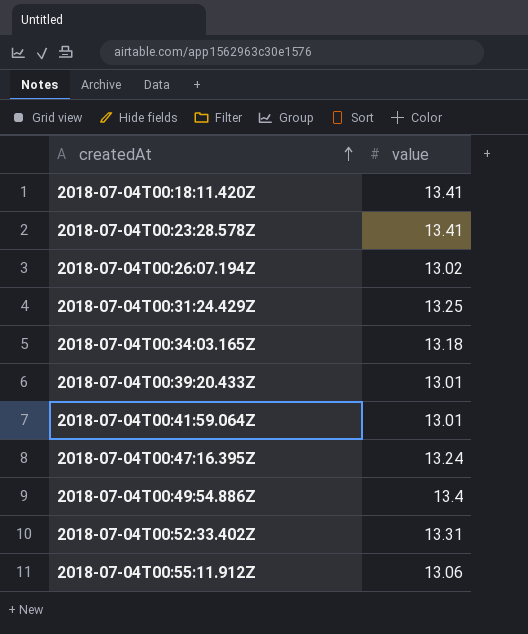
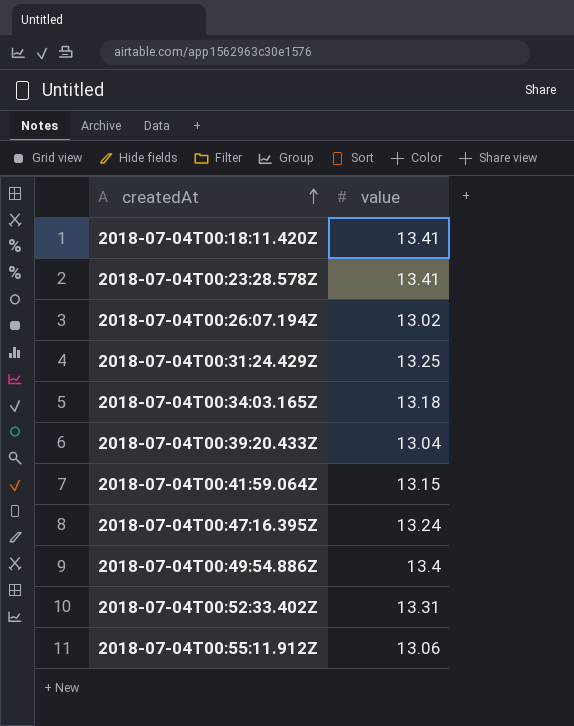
2018-07-04T00:39:20.433Z | value: 13.01 -> 13.04
2018-07-04T00:41:59.064Z | value: 13.01 -> 13.15

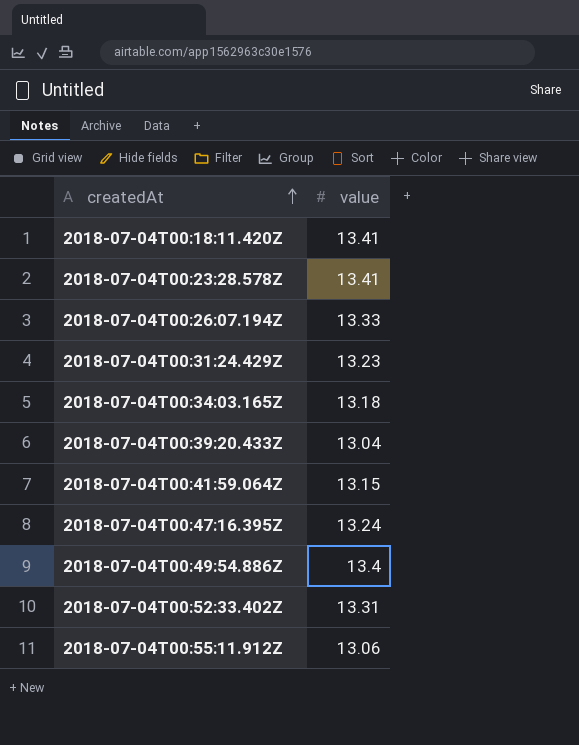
2018-07-04T00:26:07.194Z | value: 13.02 -> 13.33
2018-07-04T00:31:24.429Z | value: 13.25 -> 13.23

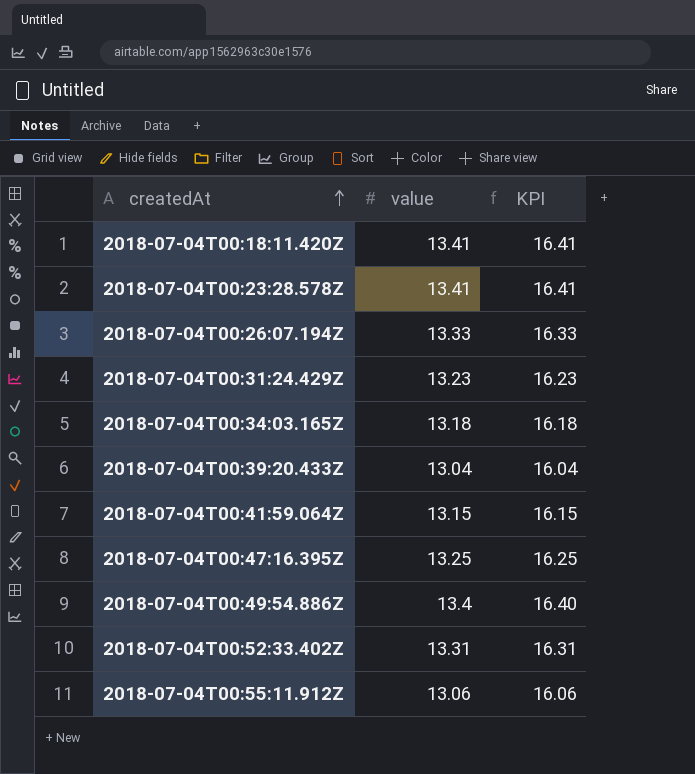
column KPI | formula: none -> [value] + 3
2018-07-04T00:47:16.395Z | value: 13.24 -> 13.25

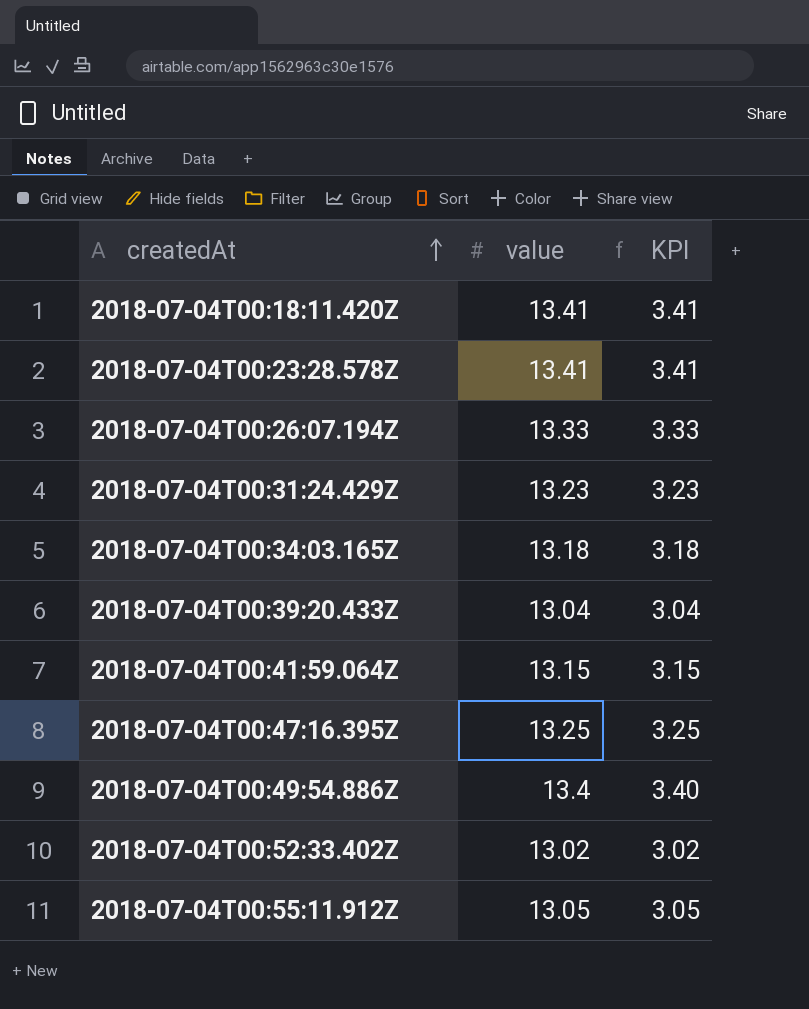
column KPI | formula: [value] + 3 -> [value] - 10
2018-07-04T00:52:33.402Z | value: 13.31 -> 13.02
2018-07-04T00:55:11.912Z | value: 13.06 -> 13.05

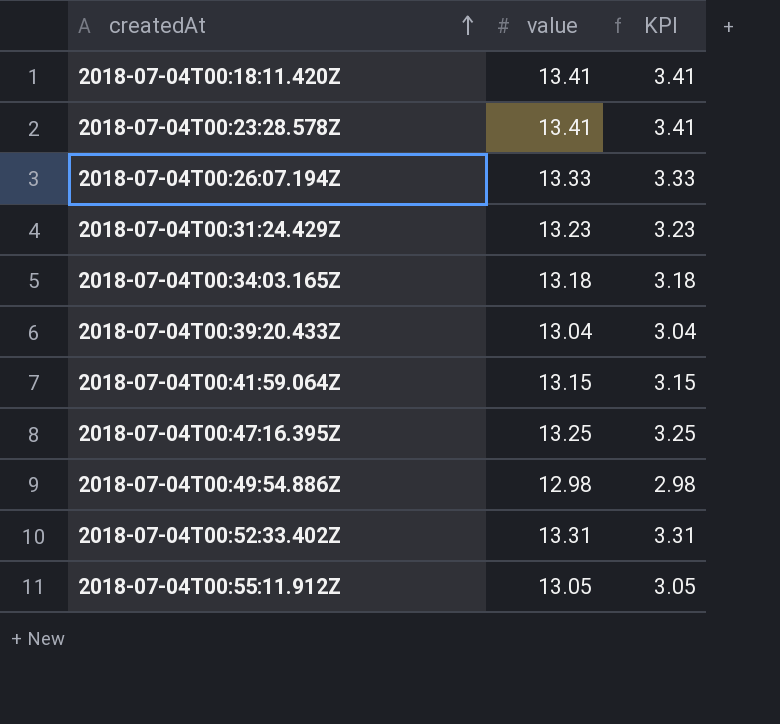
2018-07-04T00:49:54.886Z | value: 13.4 -> 12.98
2018-07-04T00:49:54.886Z | KPI: 3.40 -> 2.98
2018-07-04T00:52:33.402Z | value: 13.02 -> 13.31
2018-07-04T00:52:33.402Z | KPI: 3.02 -> 3.31

